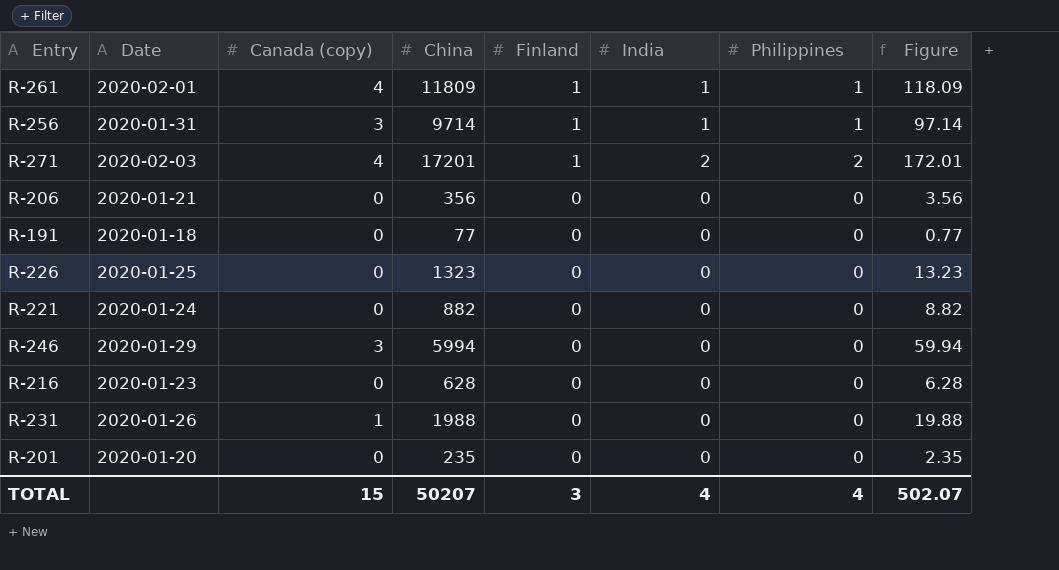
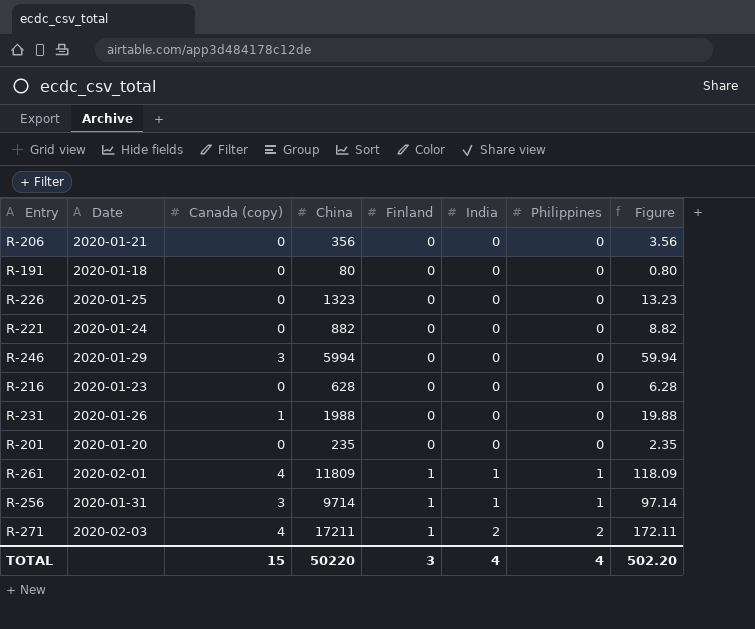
row order: Finland descending -> Finland ascending
R-191 | China: 77 -> 80
R-191 | Figure: 0.77 -> 0.80
R-271 | China: 17201 -> 17211
R-271 | Figure: 172.01 -> 172.11
TOTAL | China: 50207 -> 50220
TOTAL | Figure: 502.07 -> 502.20

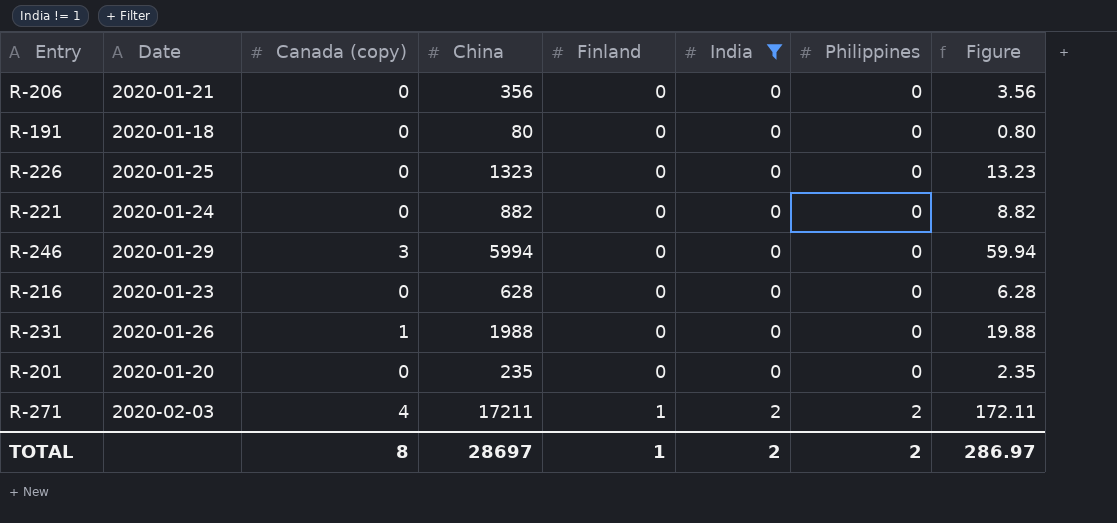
filter: none -> India != 1
TOTAL | Canada (copy): 15 -> 8
TOTAL | China: 50220 -> 28697
TOTAL | Finland: 3 -> 1
TOTAL | India: 4 -> 2
TOTAL | Philippines: 4 -> 2
TOTAL | Figure: 502.20 -> 286.97

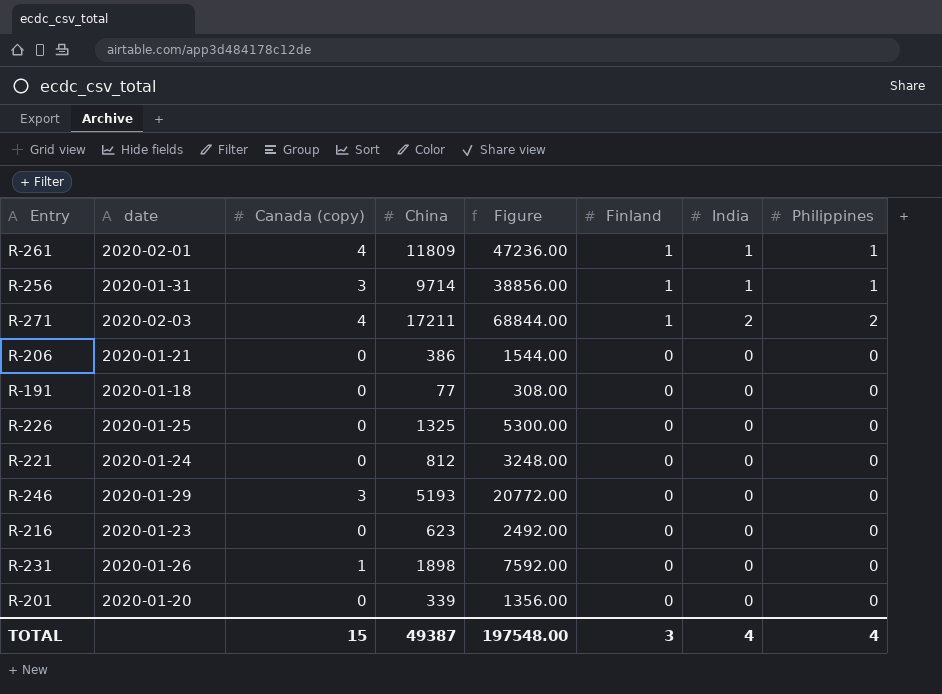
filter: India != 1 -> none
row order: Finland ascending -> Finland descending
column name: Date -> date
column Figure | formula: [China] * 0.01 -> [China] * 4
column Figure | position: 8 -> 5
R-206 | China: 356 -> 386
R-191 | China: 80 -> 77
R-226 | China: 1323 -> 1325
R-221 | China: 882 -> 812
R-246 | China: 5994 -> 5193
R-216 | China: 628 -> 623
R-231 | China: 1988 -> 1898
R-201 | China: 235 -> 339
TOTAL | Canada (copy): 8 -> 15
TOTAL | China: 28697 -> 49387
TOTAL | Figure: 286.97 -> 197548.00
TOTAL | Finland: 1 -> 3
TOTAL | India: 2 -> 4
TOTAL | Philippines: 2 -> 4

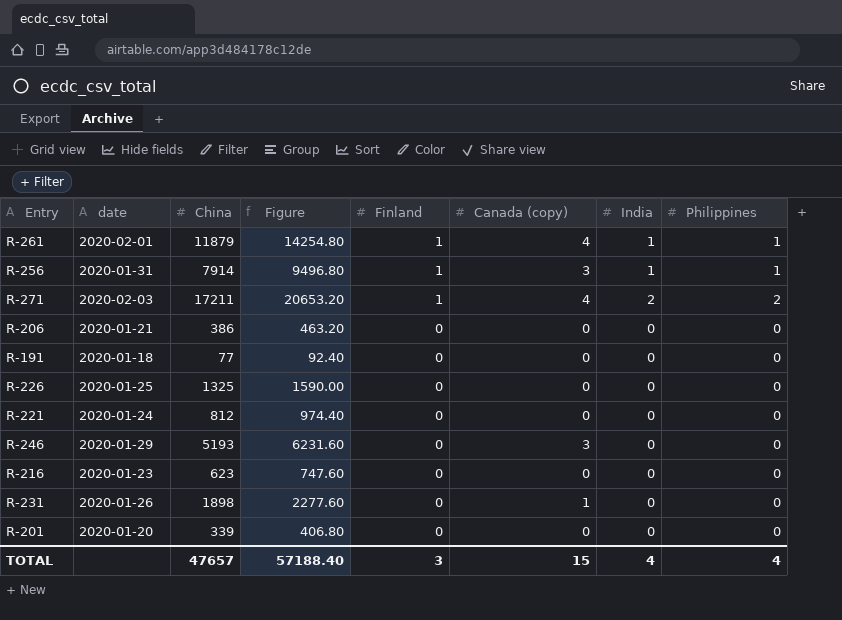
column Figure | formula: [China] * 4 -> [China] * 1.2
column Canada (copy) | position: 3 -> 6
R-261 | China: 11809 -> 11879
R-256 | China: 9714 -> 7914
TOTAL | China: 49387 -> 47657
TOTAL | Figure: 197548.00 -> 57188.40

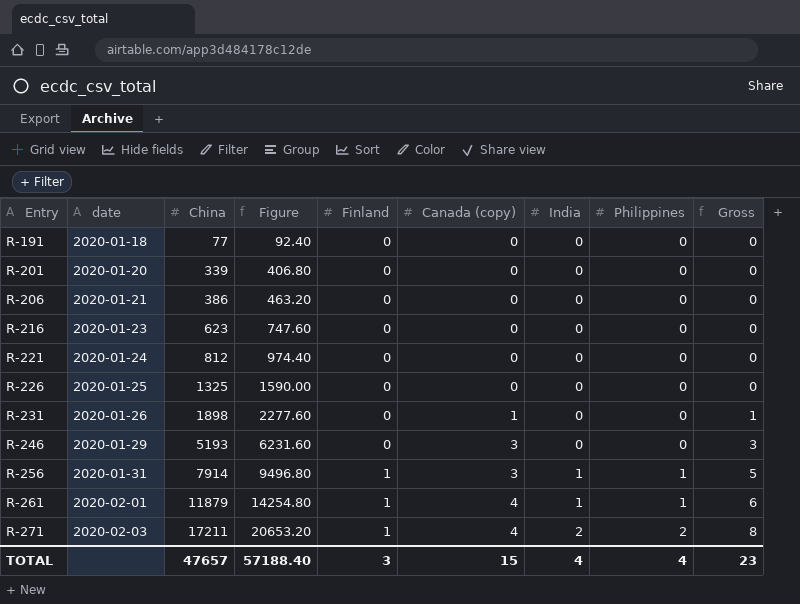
row order: Finland descending -> Entry ascending
column Gross | formula: none -> [Canada (copy)] + [India] + [Philippines]

